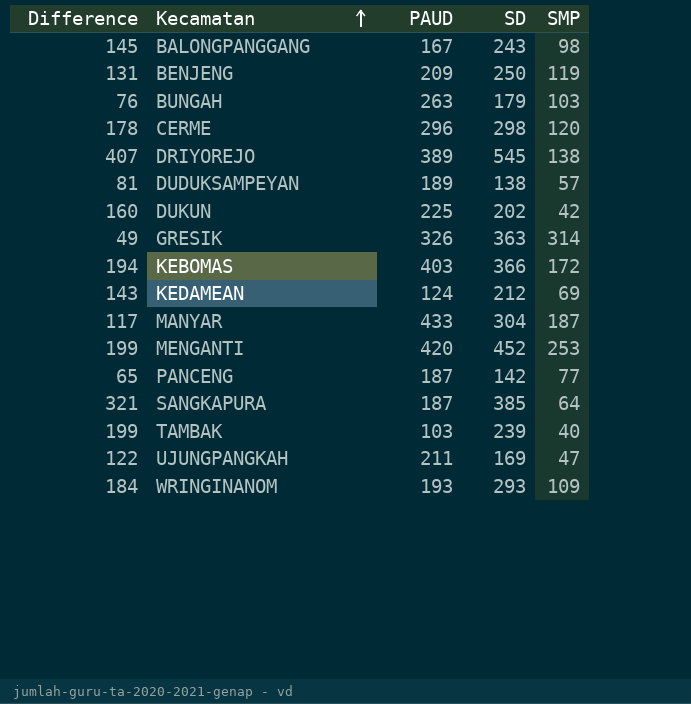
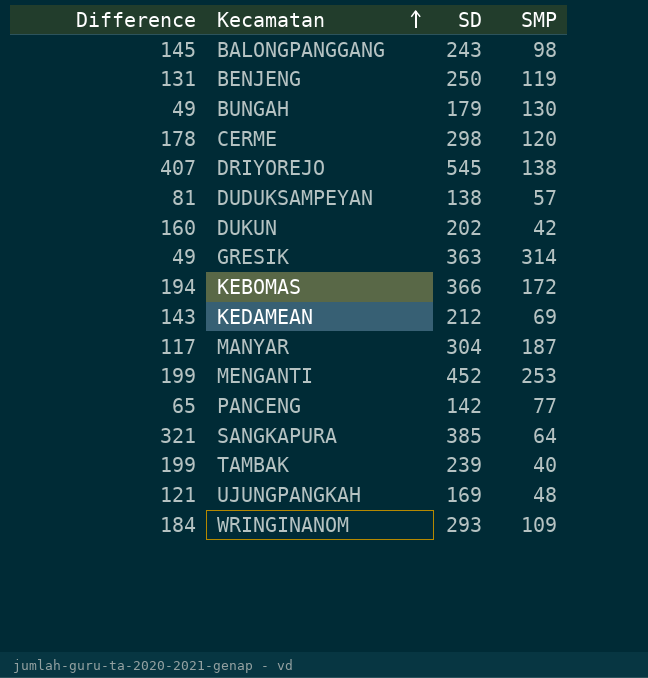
column PAUD | position: 3 -> none
BUNGAH | Difference: 76 -> 49
BUNGAH | SMP: 103 -> 130
UJUNGPANGKAH | Difference: 122 -> 121
UJUNGPANGKAH | SMP: 47 -> 48

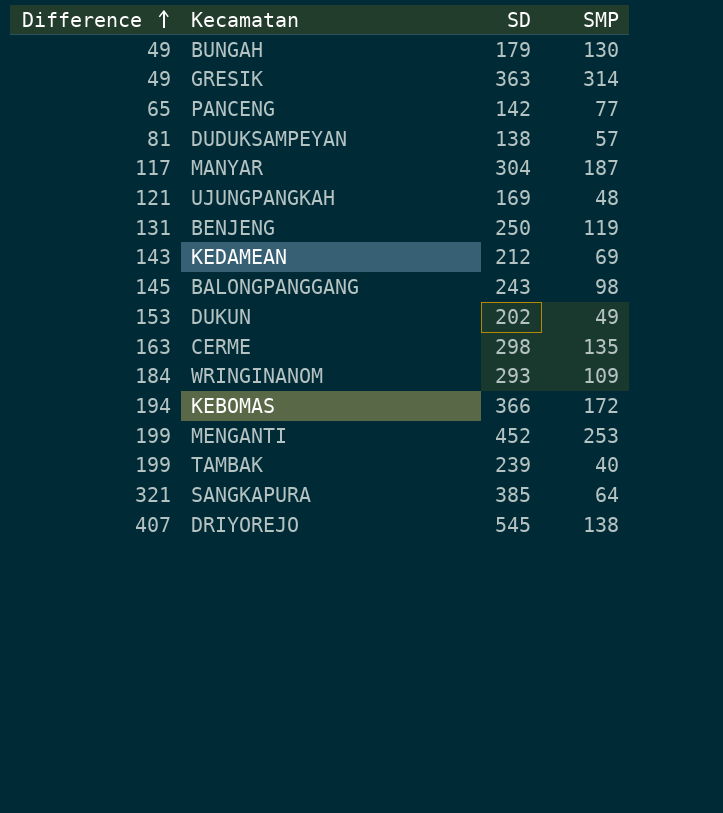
row order: Kecamatan ascending -> Difference ascending
DUKUN | Difference: 160 -> 153
DUKUN | SMP: 42 -> 49
CERME | Difference: 178 -> 163
CERME | SMP: 120 -> 135

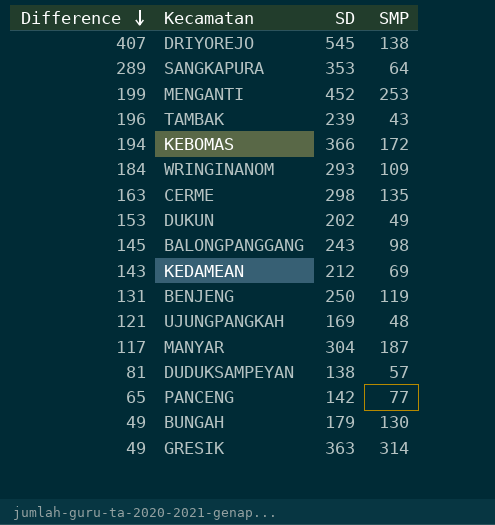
row order: Difference ascending -> Difference descending
SANGKAPURA | Difference: 321 -> 289
SANGKAPURA | SD: 385 -> 353
TAMBAK | Difference: 199 -> 196
TAMBAK | SMP: 40 -> 43

